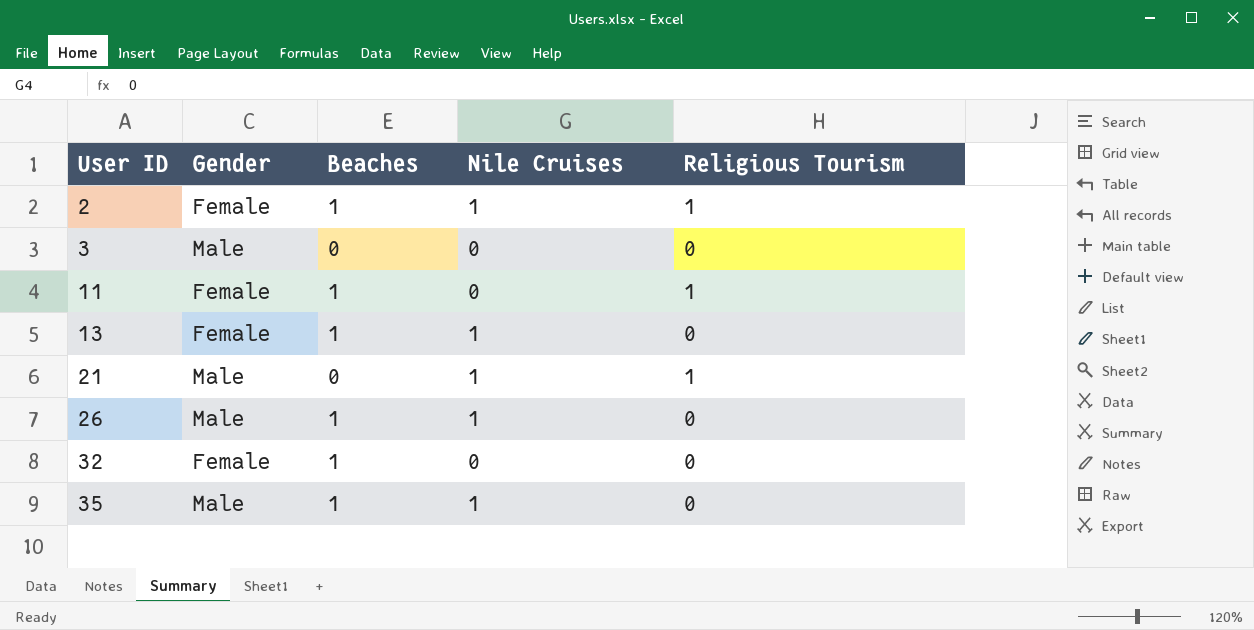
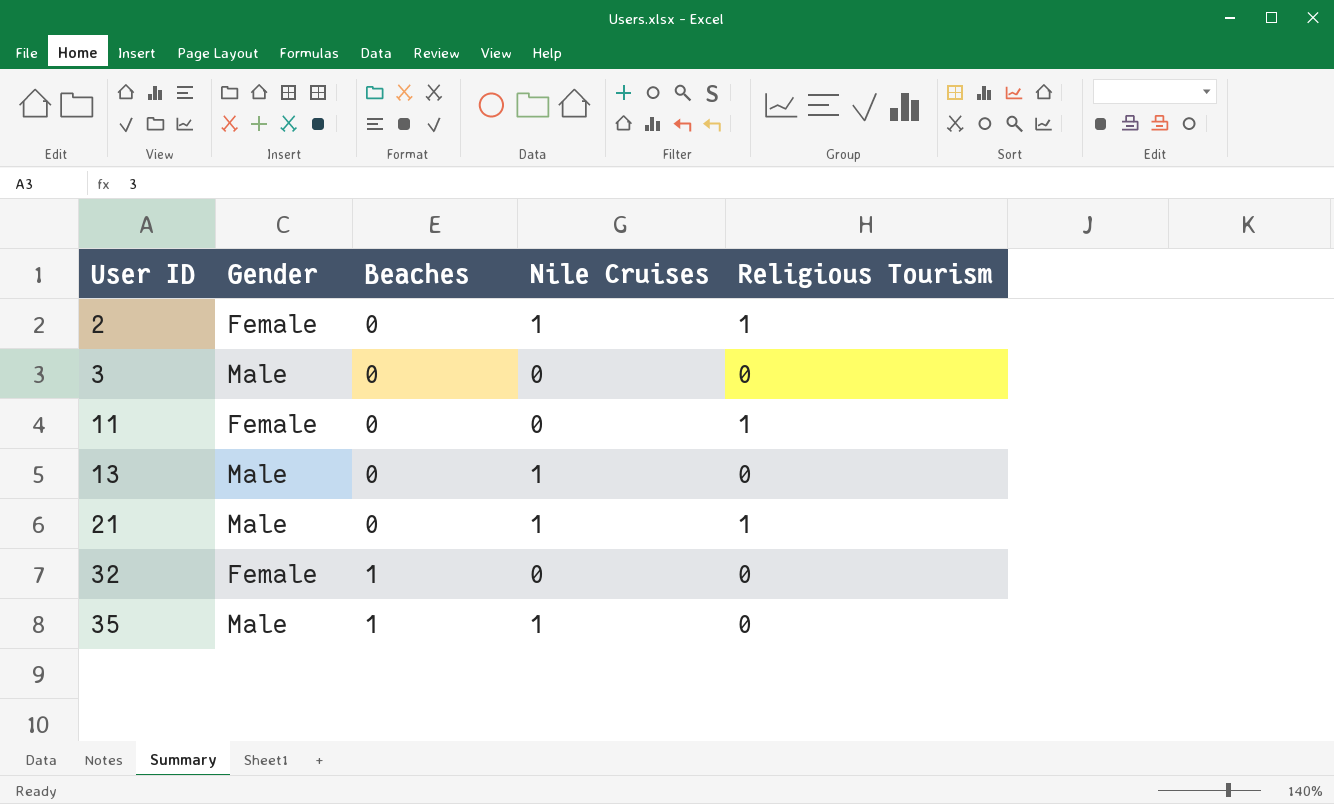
row 26: Male | 1 | 1 | 0 -> none
2 | Beaches: 1 -> 0
11 | Beaches: 1 -> 0
13 | Gender: Female -> Male
13 | Beaches: 1 -> 0

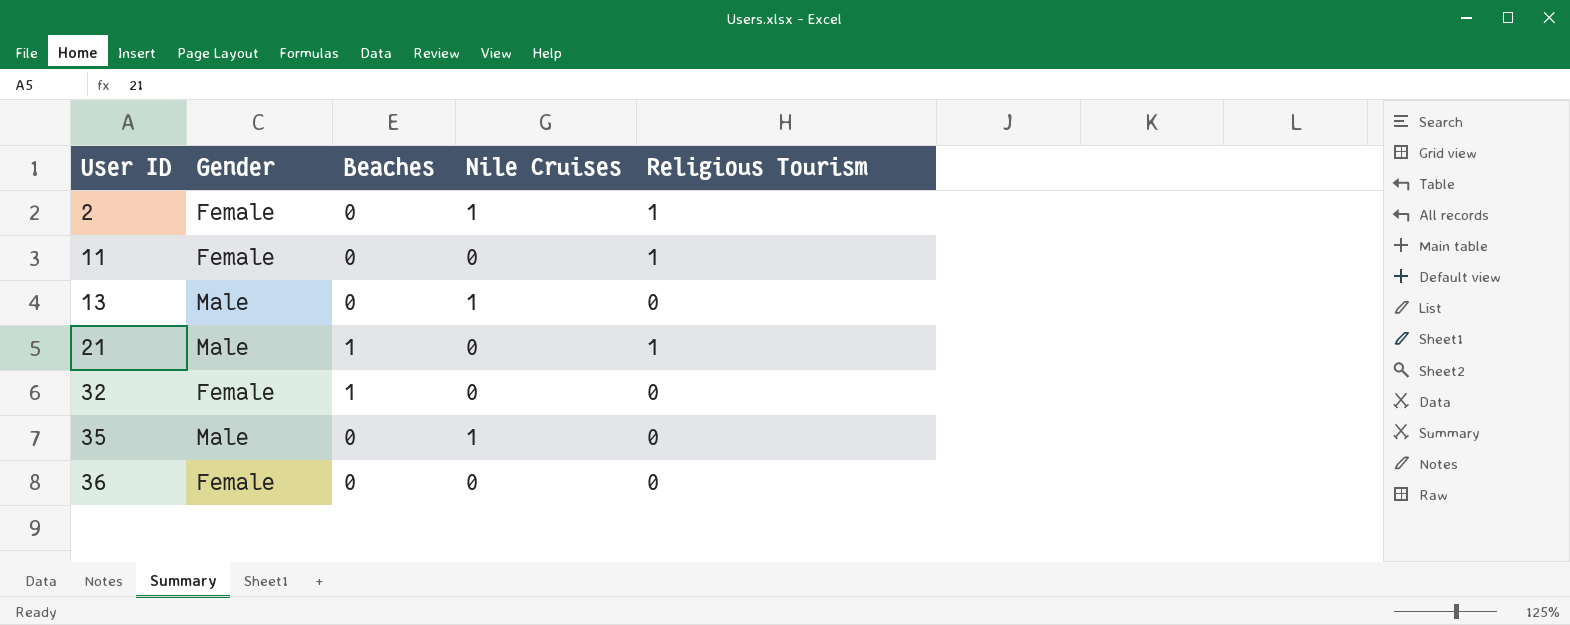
row 3: Male | 0 | 0 | 0 -> none
21 | Beaches: 0 -> 1
21 | Nile Cruises: 1 -> 0
35 | Beaches: 1 -> 0
row 36: none -> Female | 0 | 0 | 0

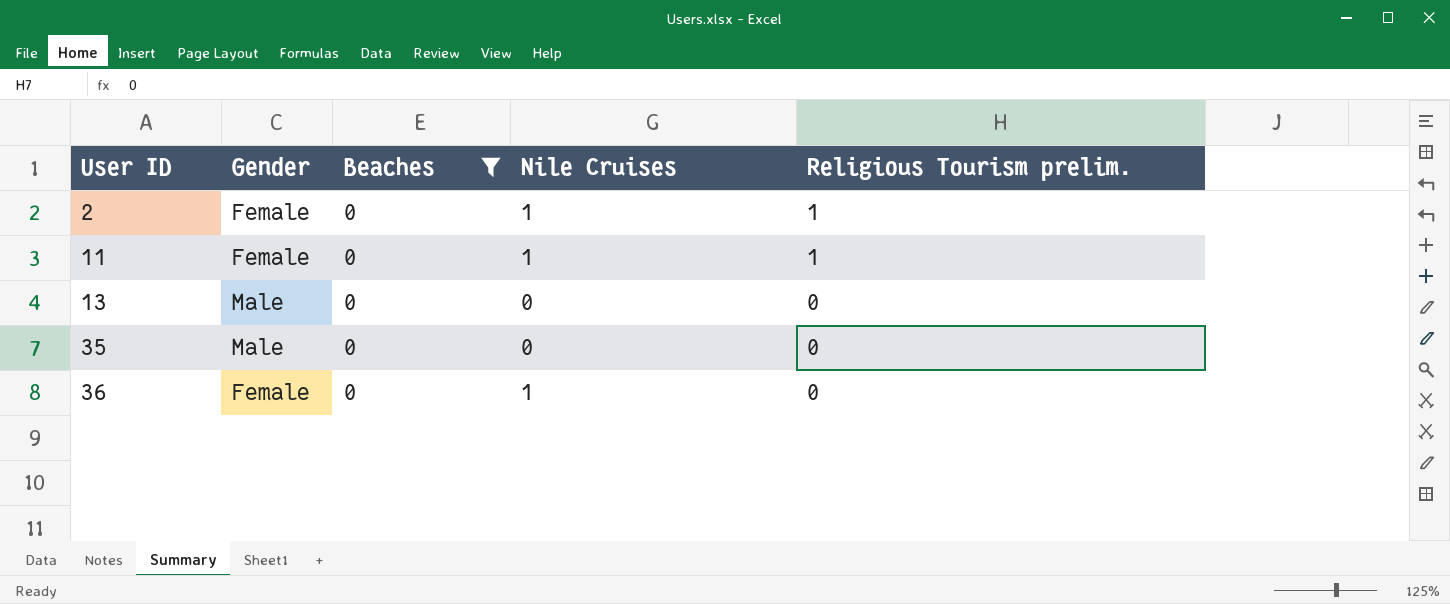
filter: none -> Beaches = 0
column name: Religious Tourism -> Religious Tourism prelim.
11 | Nile Cruises: 0 -> 1
13 | Nile Cruises: 1 -> 0
35 | Nile Cruises: 1 -> 0
36 | Nile Cruises: 0 -> 1

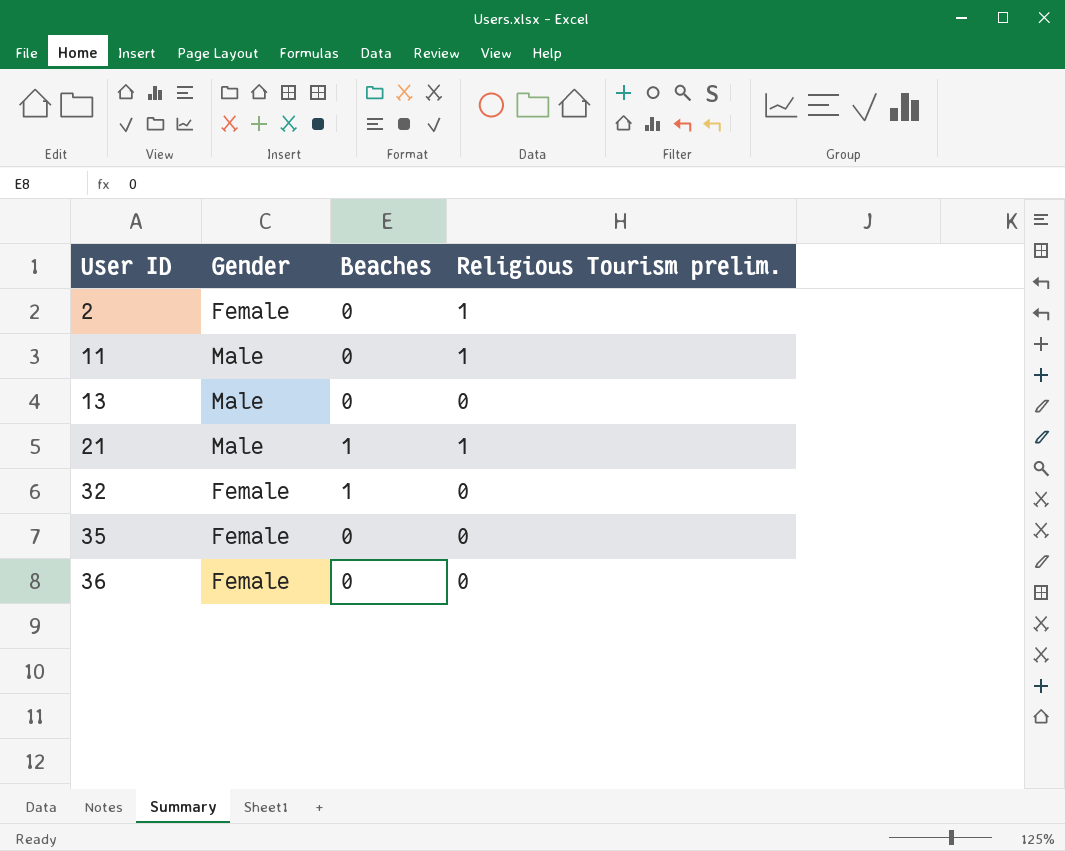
filter: Beaches = 0 -> none
column Nile Cruises | position: 4 -> none
11 | Gender: Female -> Male
35 | Gender: Male -> Female

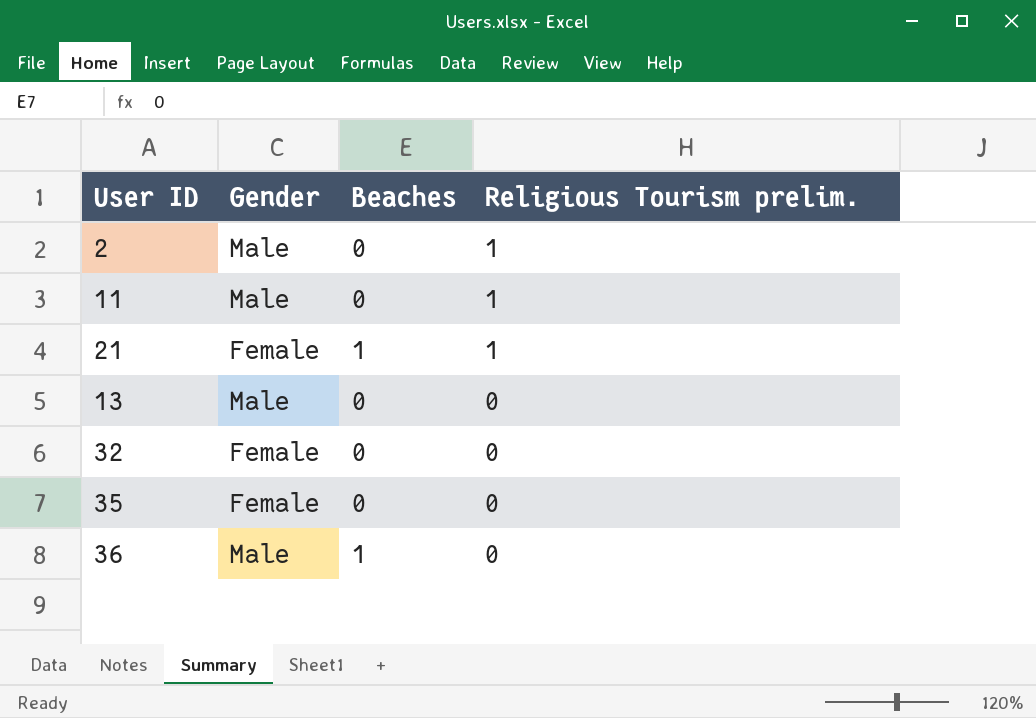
row order: User ID ascending -> Religious Tourism prelim. descending
2 | Gender: Female -> Male
21 | Gender: Male -> Female
32 | Beaches: 1 -> 0
36 | Gender: Female -> Male
36 | Beaches: 0 -> 1

